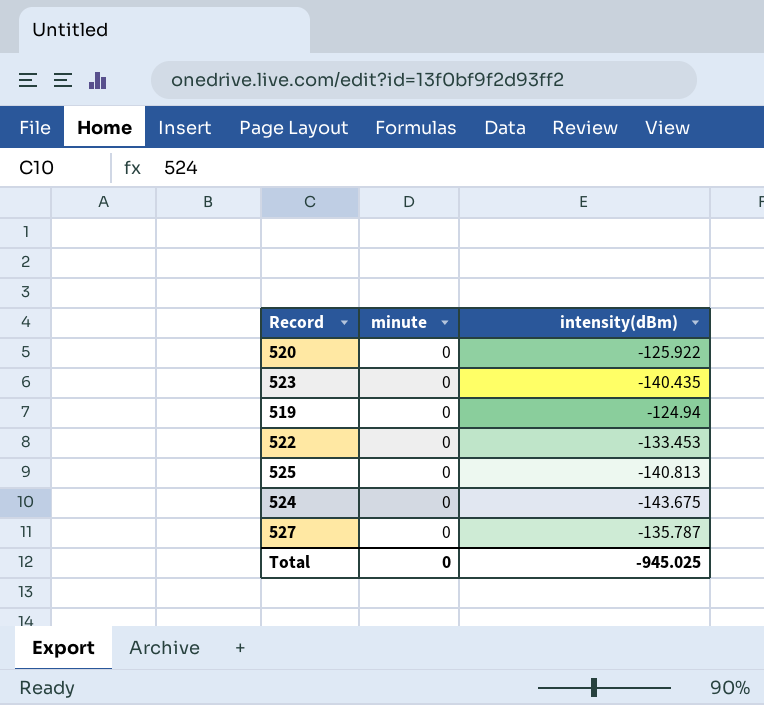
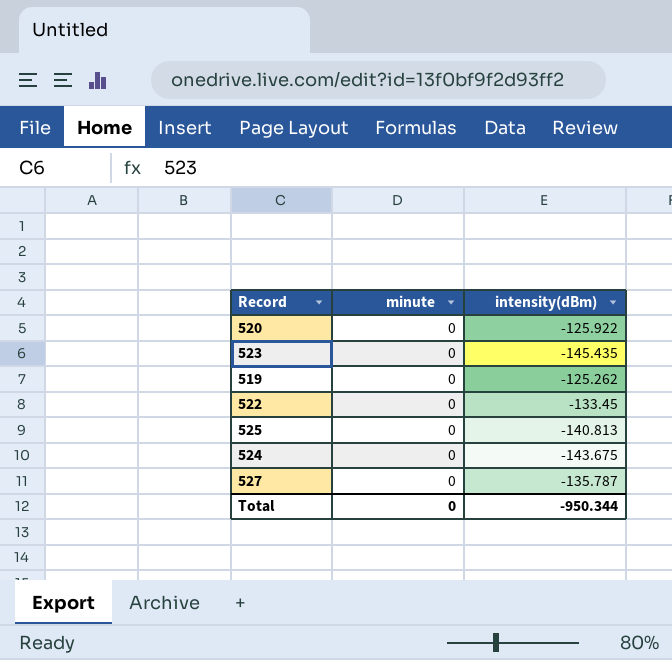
523 | intensity(dBm): -140.435 -> -145.435
519 | intensity(dBm): -124.94 -> -125.262
522 | intensity(dBm): -133.453 -> -133.45
Total | intensity(dBm): -945.025 -> -950.344

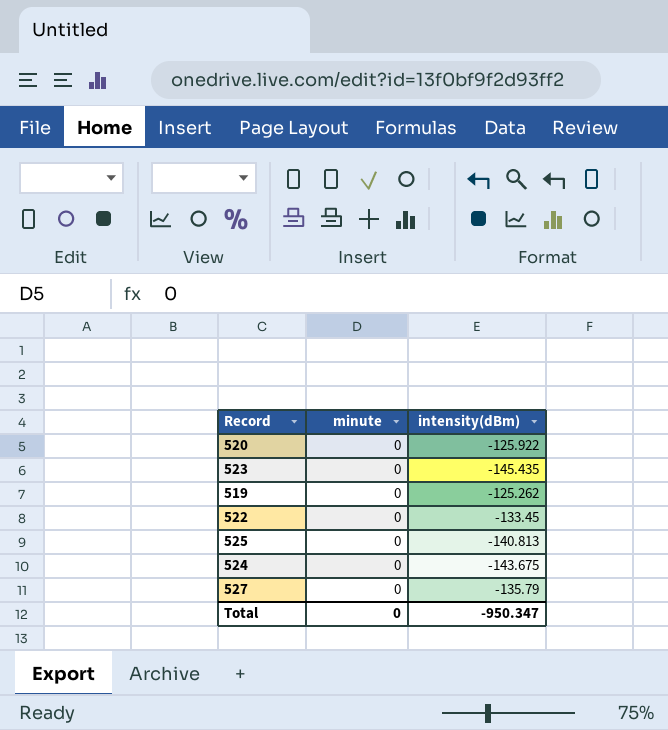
527 | intensity(dBm): -135.787 -> -135.79
Total | intensity(dBm): -950.344 -> -950.347

